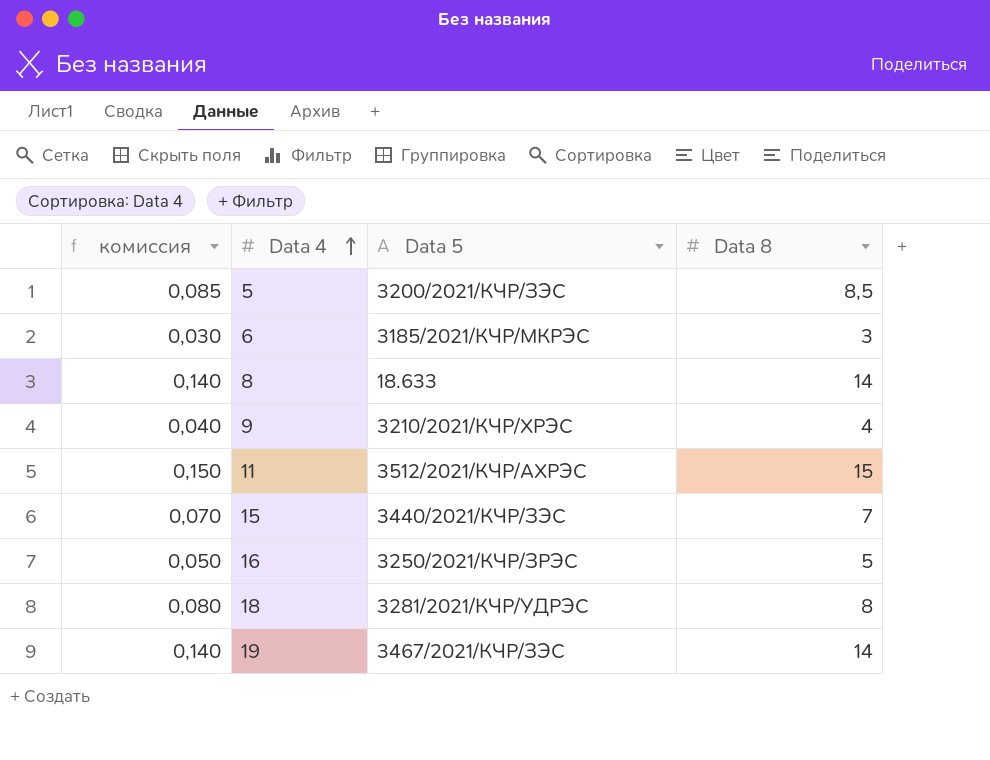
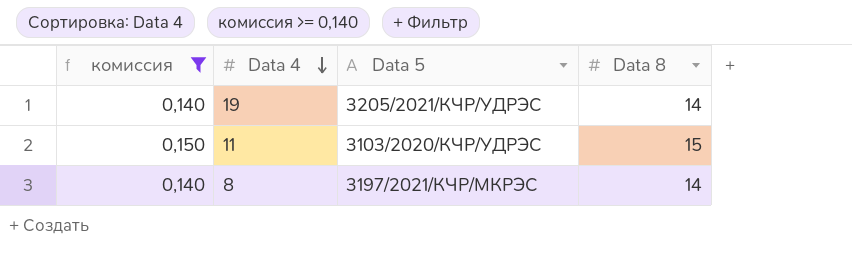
filter: none -> комиссия >= 0,140
row order: Data 4 ascending -> Data 4 descending
19 | Data 5: 3467/2021/КЧР/ЗЭС -> 3205/2021/КЧР/УДРЭС
11 | Data 5: 3512/2021/КЧР/АХРЭС -> 3103/2020/КЧР/УДРЭС
8 | Data 5: 18.633 -> 3197/2021/КЧР/МКРЭС

